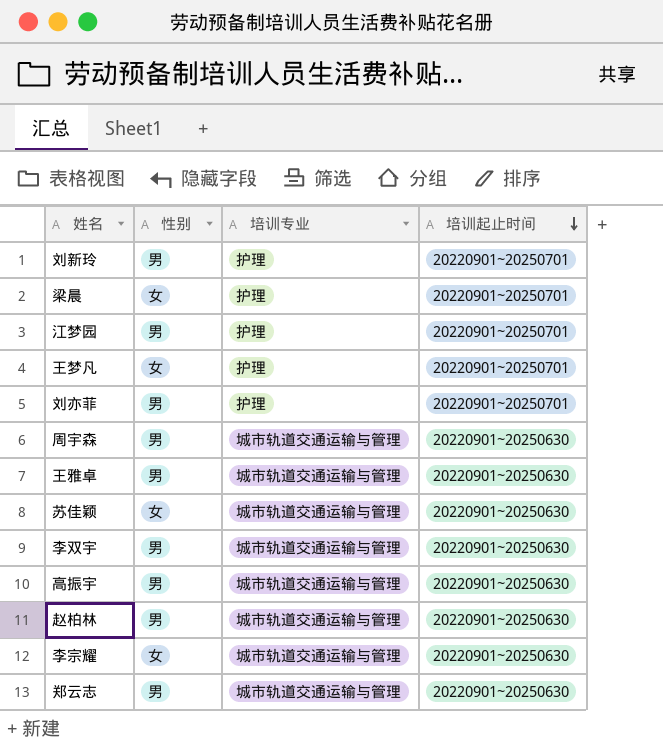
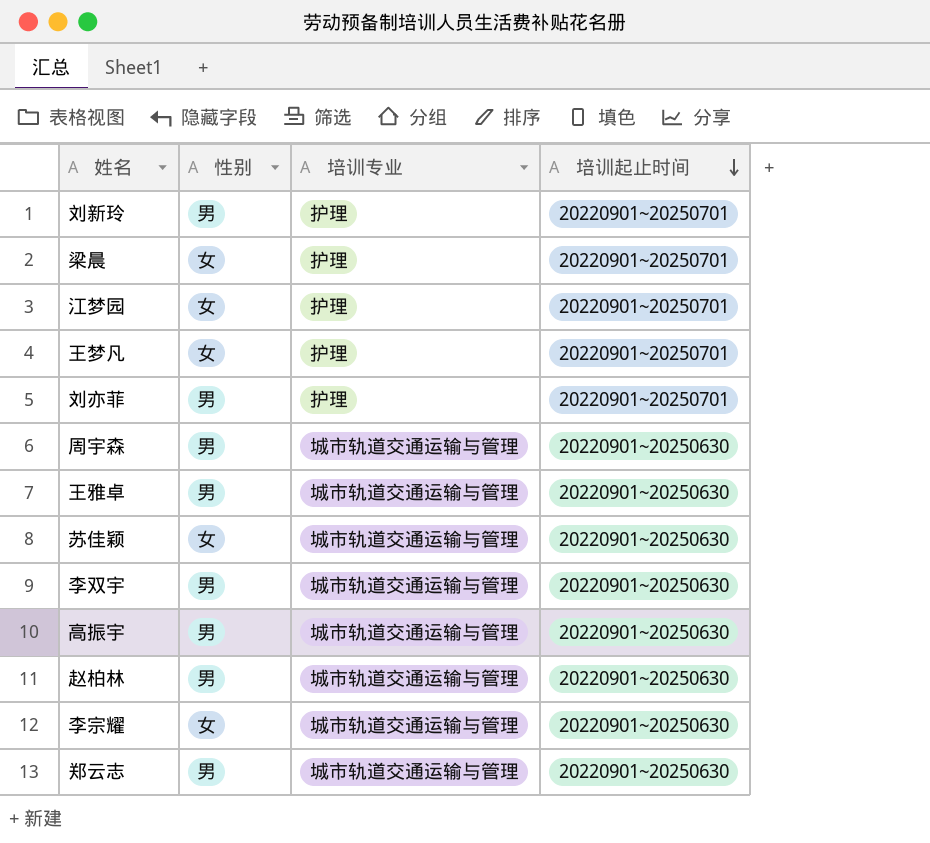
江梦园 | 性别: 男 -> 女

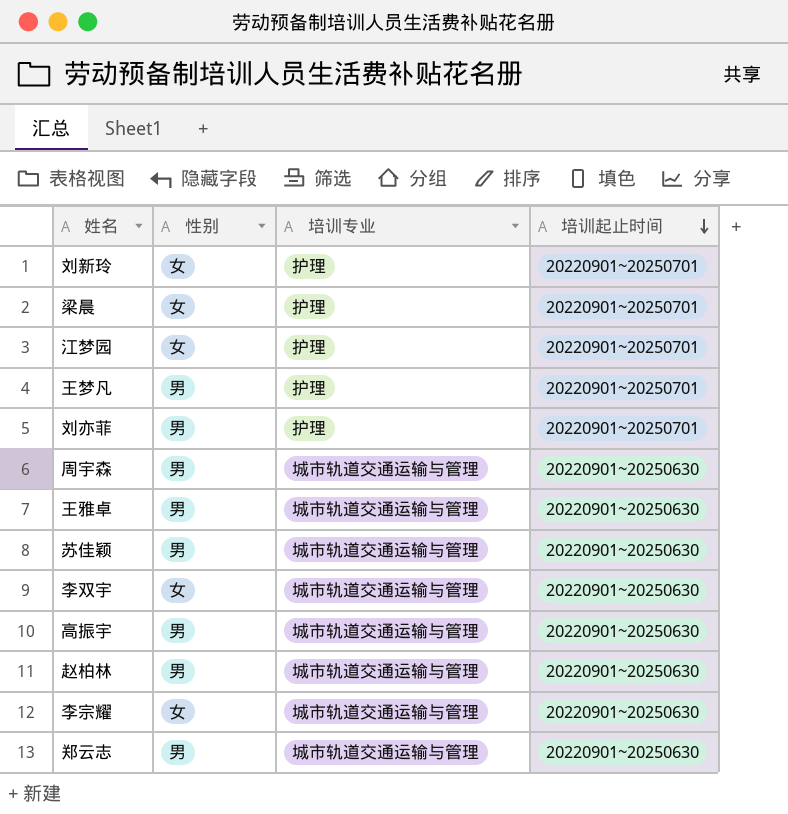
刘新玲 | 性别: 男 -> 女
王梦凡 | 性别: 女 -> 男
苏佳颖 | 性别: 女 -> 男
李双宇 | 性别: 男 -> 女

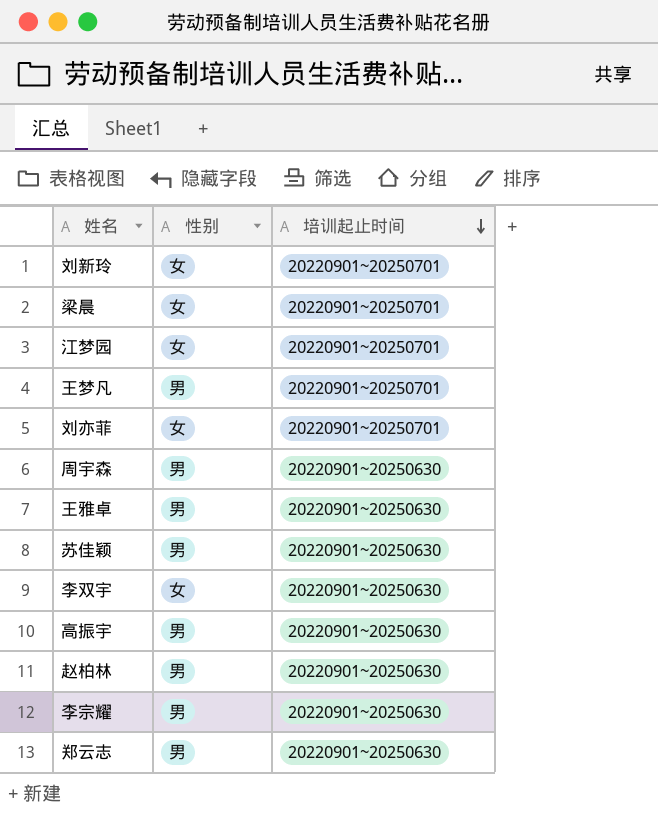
column 培训专业 | position: 3 -> none
刘亦菲 | 性别: 男 -> 女
李宗耀 | 性别: 女 -> 男

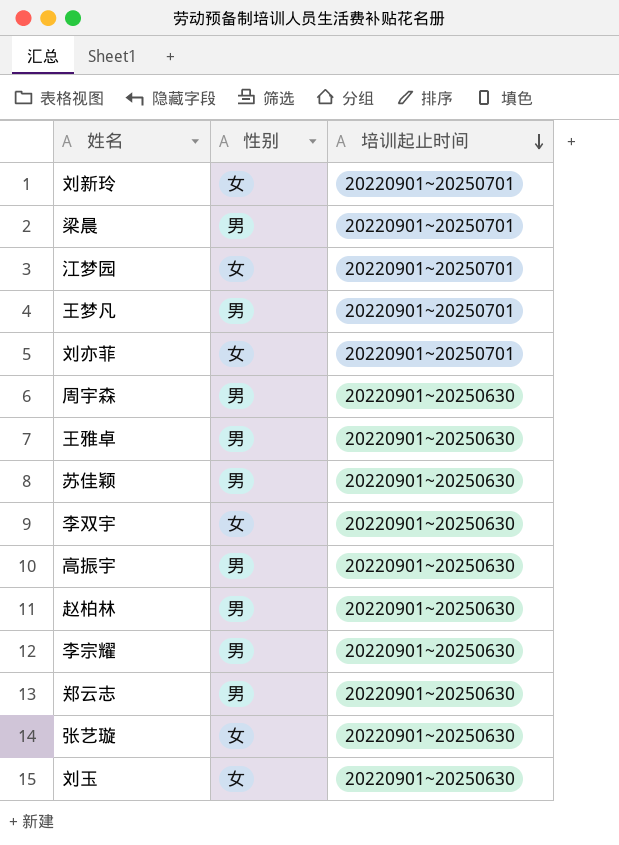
梁晨 | 性别: 女 -> 男
row 张艺璇: none -> 女 | 20220901~20250630
row 刘玉: none -> 女 | 20220901~20250630

